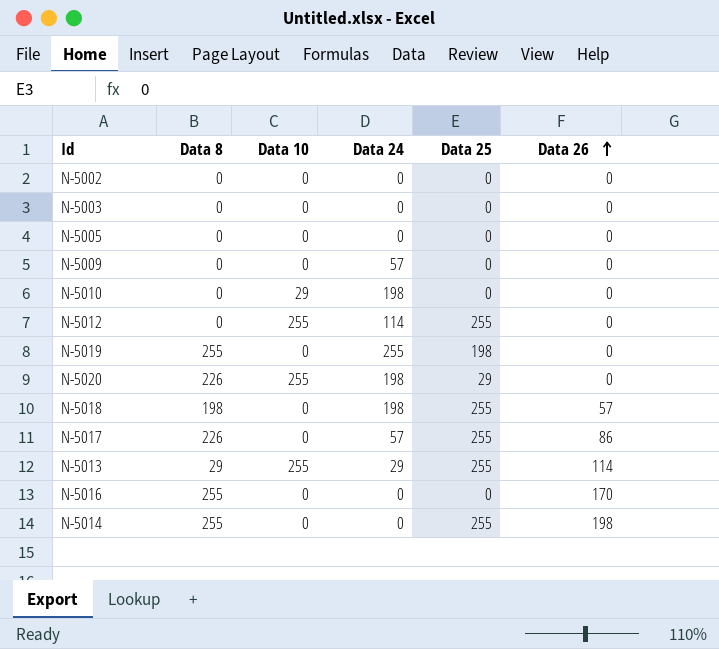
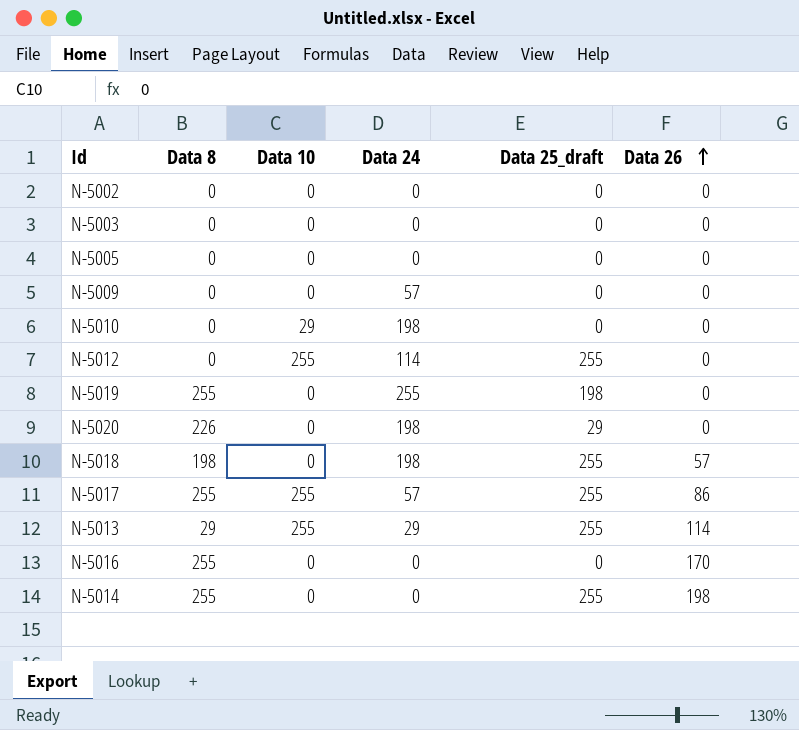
column name: Data 25 -> Data 25_draft
N-5020 | Data 10: 255 -> 0
N-5017 | Data 8: 226 -> 255
N-5017 | Data 10: 0 -> 255

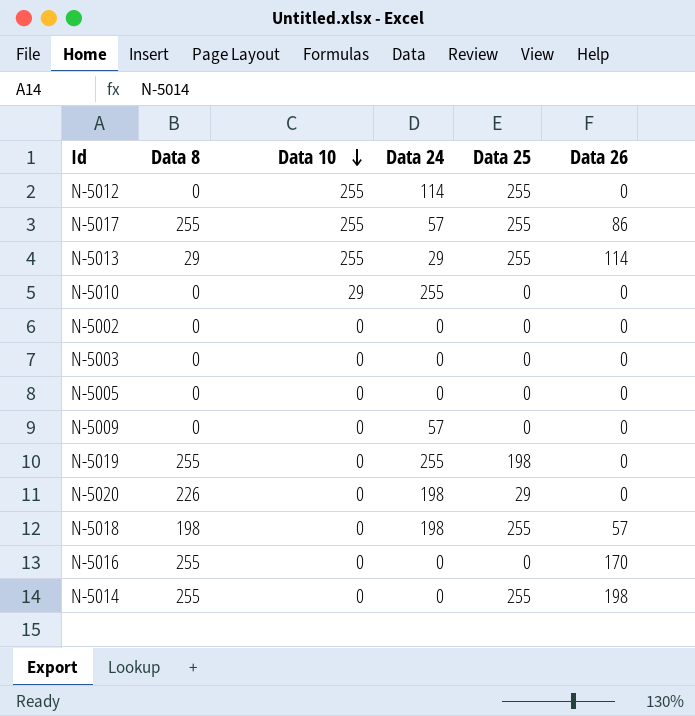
row order: Data 26 ascending -> Data 10 descending
column name: Data 25_draft -> Data 25
N-5010 | Data 24: 198 -> 255

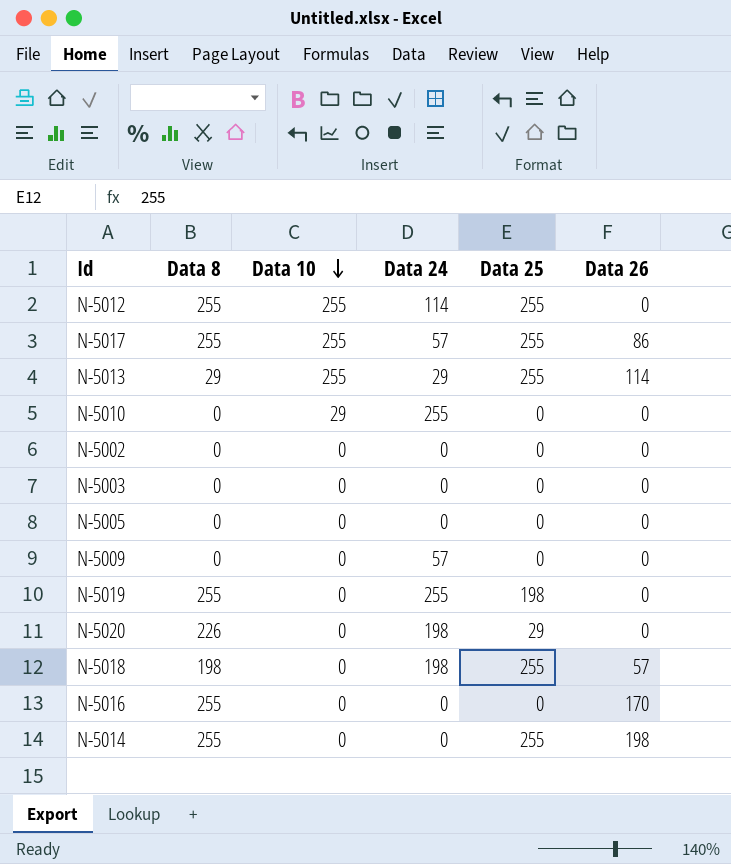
N-5012 | Data 8: 0 -> 255

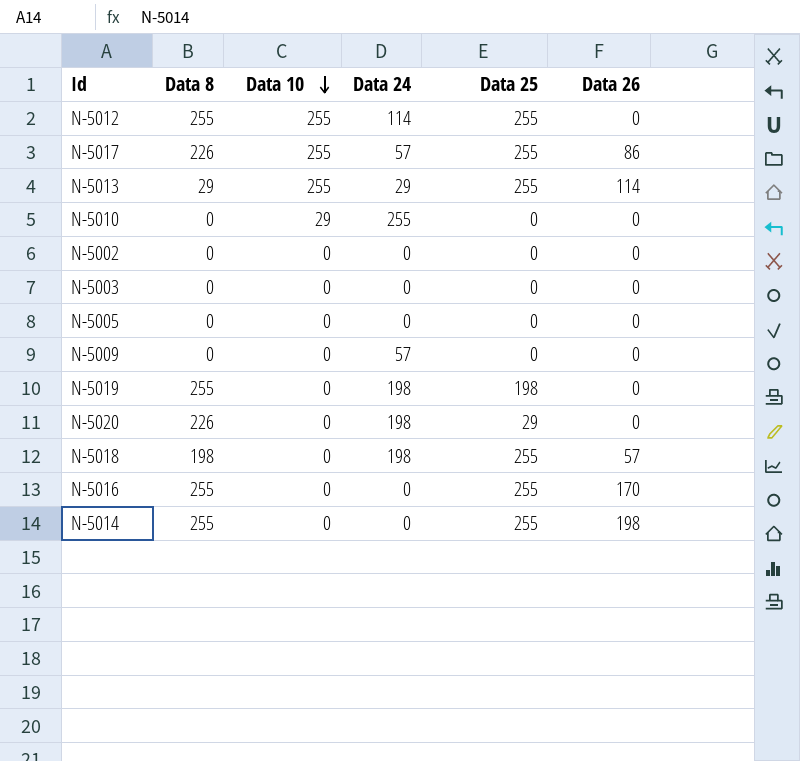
N-5017 | Data 8: 255 -> 226
N-5019 | Data 24: 255 -> 198
N-5016 | Data 25: 0 -> 255

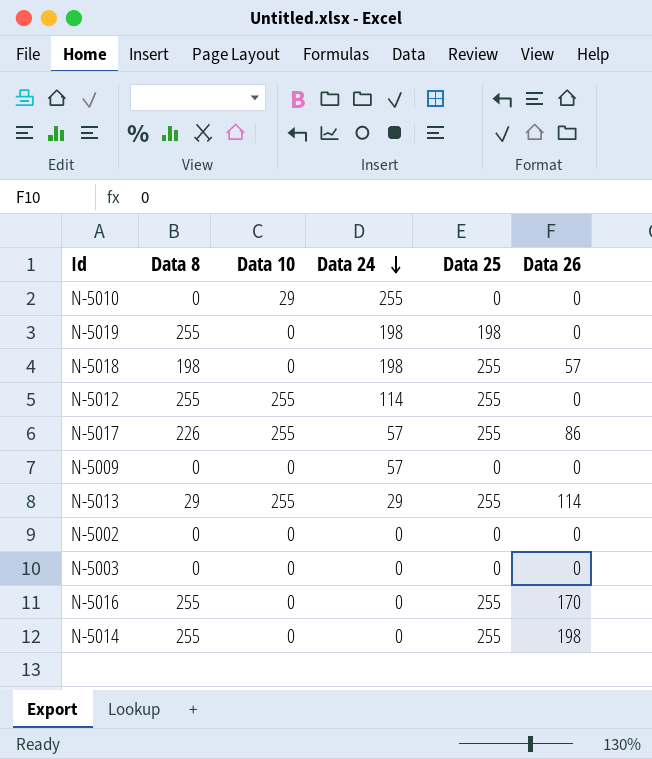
row order: Data 10 descending -> Data 24 descending
row N-5005: 0 | 0 | 0 | 0 | 0 -> none
row N-5020: 226 | 0 | 198 | 29 | 0 -> none

